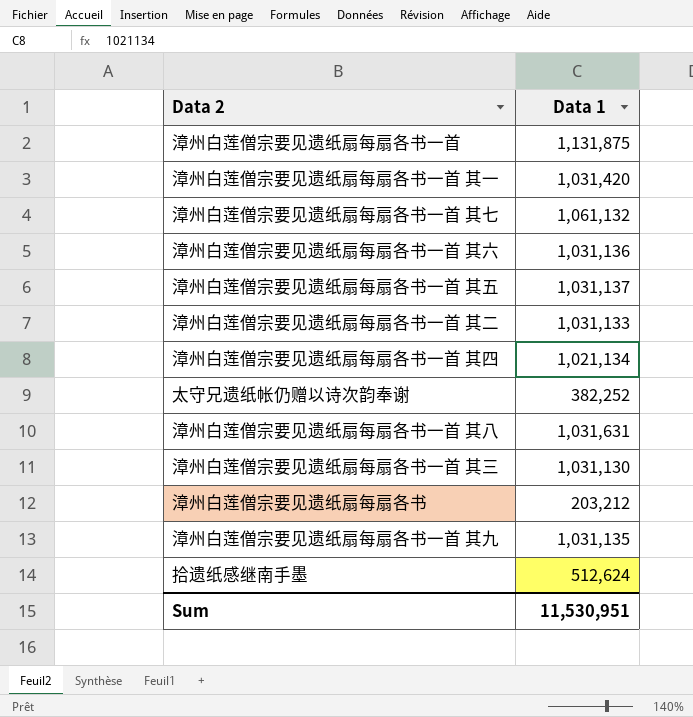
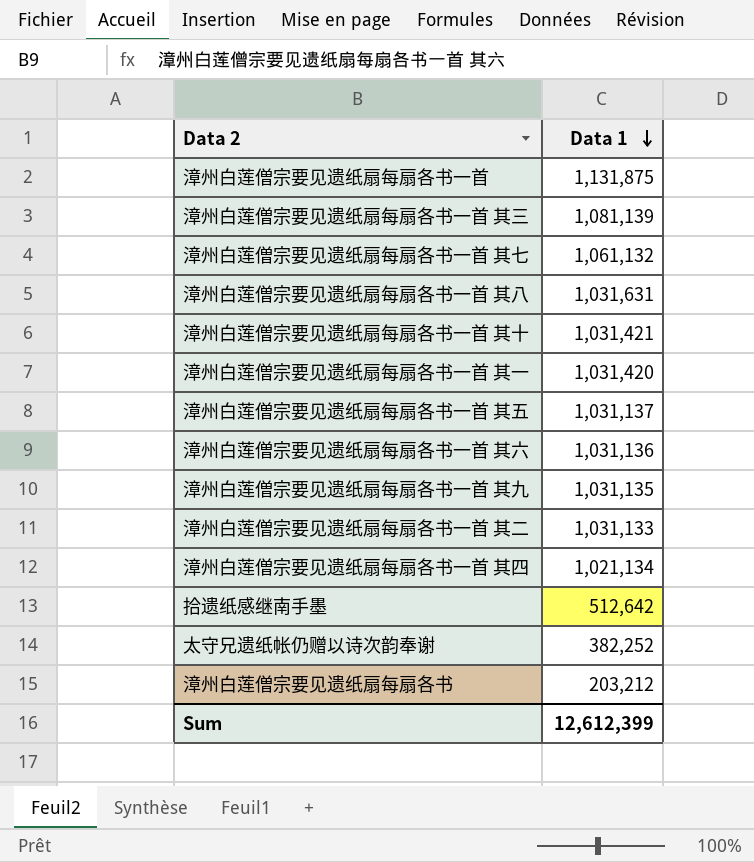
row order: none -> Data 1 descending
漳州白莲僧宗要见遗纸扇每扇各书一首 其三 | Data 1: 1,031,130 -> 1,081,139
row 漳州白莲僧宗要见遗纸扇每扇各书一首 其十: none -> 1,031,421
拾遗纸感继南手墨 | Data 1: 512,624 -> 512,642
Sum | Data 1: 11,530,951 -> 12,612,399

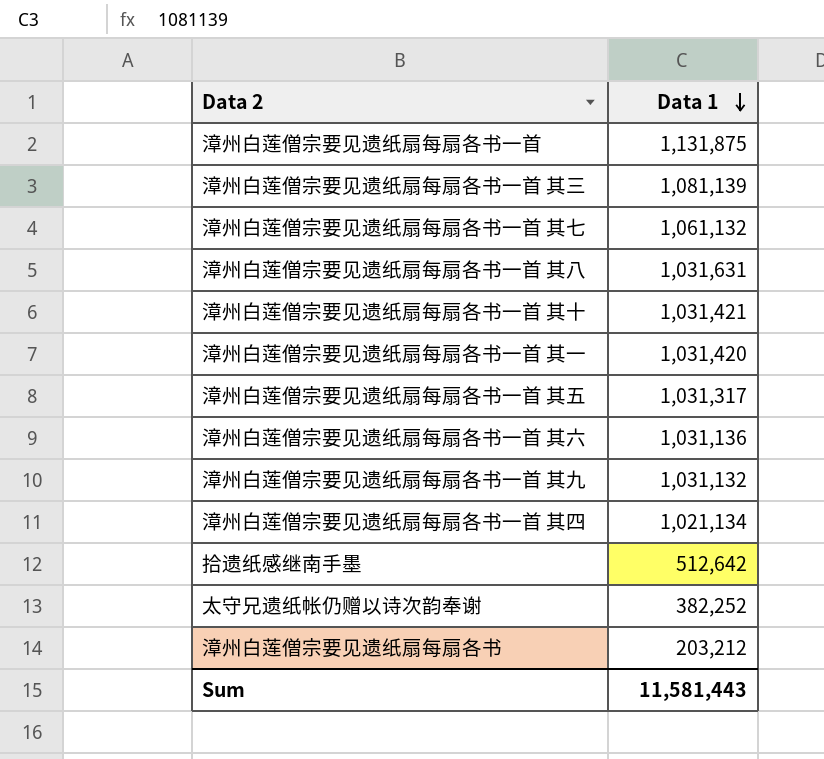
row 漳州白莲僧宗要见遗纸扇每扇各书一首 其二: 1,031,133 -> none
漳州白莲僧宗要见遗纸扇每扇各书一首 其五 | Data 1: 1,031,137 -> 1,031,317
漳州白莲僧宗要见遗纸扇每扇各书一首 其九 | Data 1: 1,031,135 -> 1,031,132
Sum | Data 1: 12,612,399 -> 11,581,443

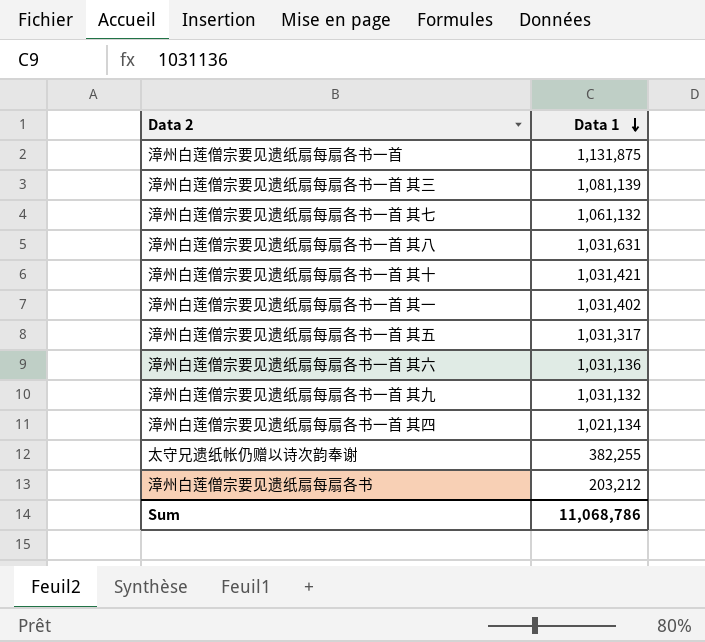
row 拾遗纸感继南手墨: 512,642 -> none
漳州白莲僧宗要见遗纸扇每扇各书一首 其一 | Data 1: 1,031,420 -> 1,031,402
太守兄遗纸帐仍赠以诗次韵奉谢 | Data 1: 382,252 -> 382,255
Sum | Data 1: 11,581,443 -> 11,068,786

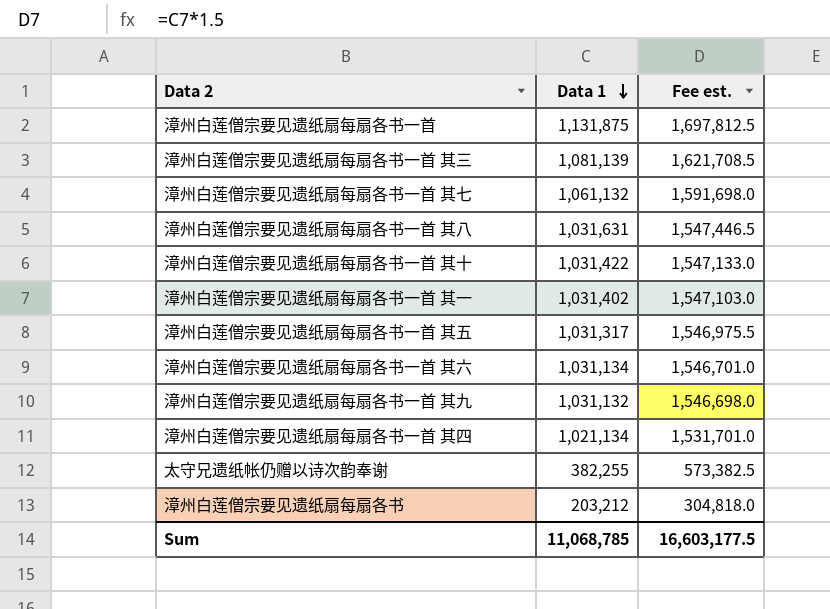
column Fee est. | formula: none -> [Data 1] * 1.5
漳州白莲僧宗要见遗纸扇每扇各书一首 其十 | Data 1: 1,031,421 -> 1,031,422
漳州白莲僧宗要见遗纸扇每扇各书一首 其六 | Data 1: 1,031,136 -> 1,031,134
Sum | Data 1: 11,068,786 -> 11,068,785

